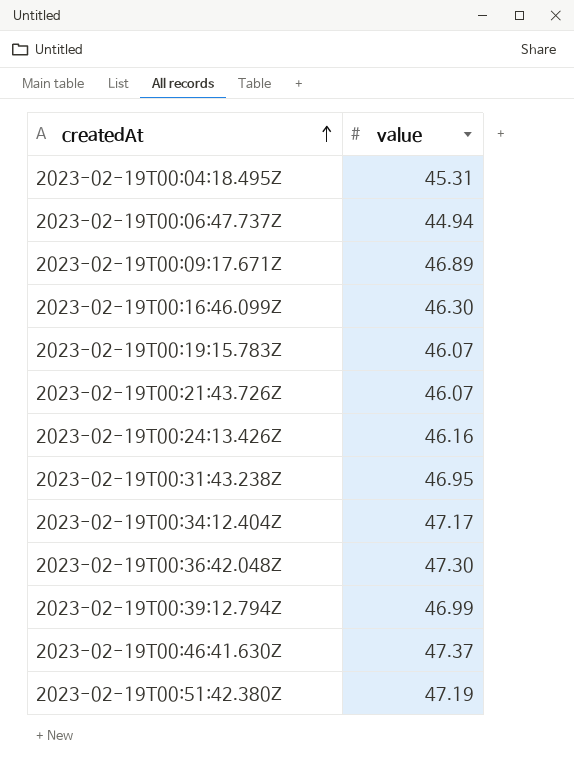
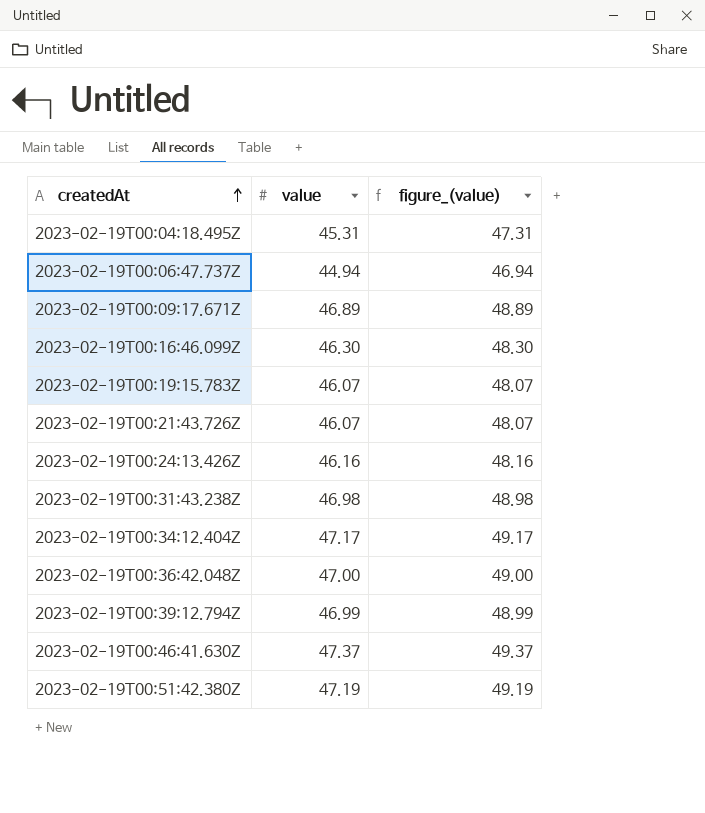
column figure_(value) | formula: none -> [value] + 2
2023-02-19T00:31:43.238Z | value: 46.95 -> 46.98
2023-02-19T00:36:42.048Z | value: 47.30 -> 47.00

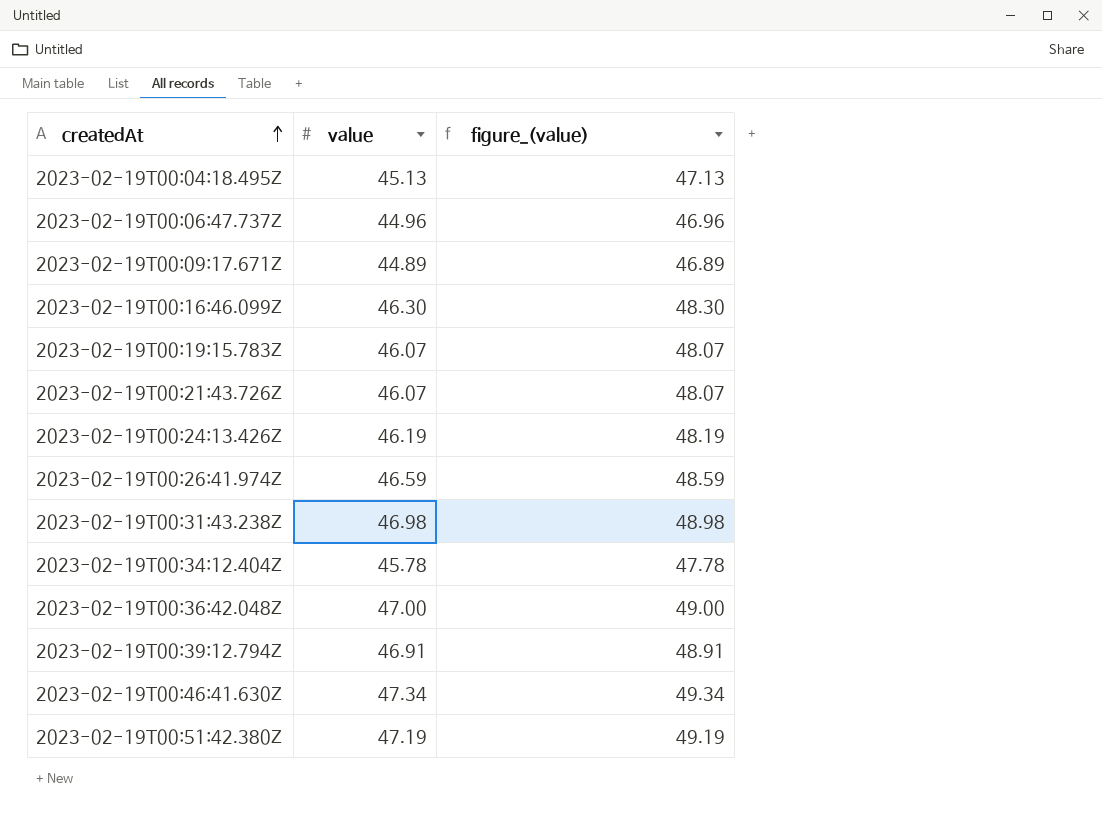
2023-02-19T00:04:18.495Z | value: 45.31 -> 45.13
2023-02-19T00:04:18.495Z | figure_(value): 47.31 -> 47.13
2023-02-19T00:06:47.737Z | value: 44.94 -> 44.96
2023-02-19T00:06:47.737Z | figure_(value): 46.94 -> 46.96
2023-02-19T00:09:17.671Z | value: 46.89 -> 44.89
2023-02-19T00:09:17.671Z | figure_(value): 48.89 -> 46.89
2023-02-19T00:24:13.426Z | value: 46.16 -> 46.19
2023-02-19T00:24:13.426Z | figure_(value): 48.16 -> 48.19
row 2023-02-19T00:26:41.974Z: none -> 46.59 | 48.59
2023-02-19T00:34:12.404Z | value: 47.17 -> 45.78
2023-02-19T00:34:12.404Z | figure_(value): 49.17 -> 47.78
2023-02-19T00:39:12.794Z | value: 46.99 -> 46.91
2023-02-19T00:39:12.794Z | figure_(value): 48.99 -> 48.91
2023-02-19T00:46:41.630Z | value: 47.37 -> 47.34
2023-02-19T00:46:41.630Z | figure_(value): 49.37 -> 49.34

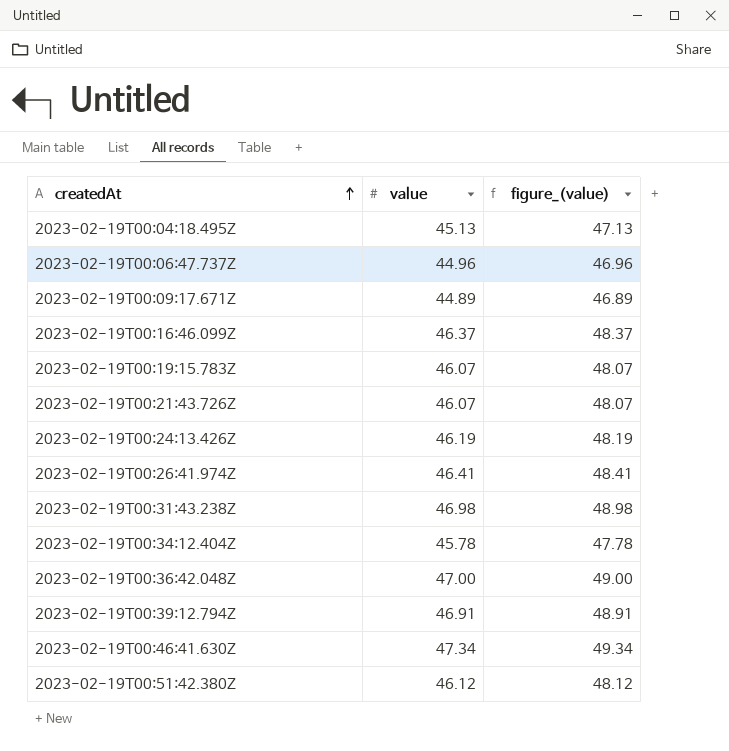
2023-02-19T00:16:46.099Z | value: 46.30 -> 46.37
2023-02-19T00:16:46.099Z | figure_(value): 48.30 -> 48.37
2023-02-19T00:26:41.974Z | value: 46.59 -> 46.41
2023-02-19T00:26:41.974Z | figure_(value): 48.59 -> 48.41
2023-02-19T00:51:42.380Z | value: 47.19 -> 46.12
2023-02-19T00:51:42.380Z | figure_(value): 49.19 -> 48.12

